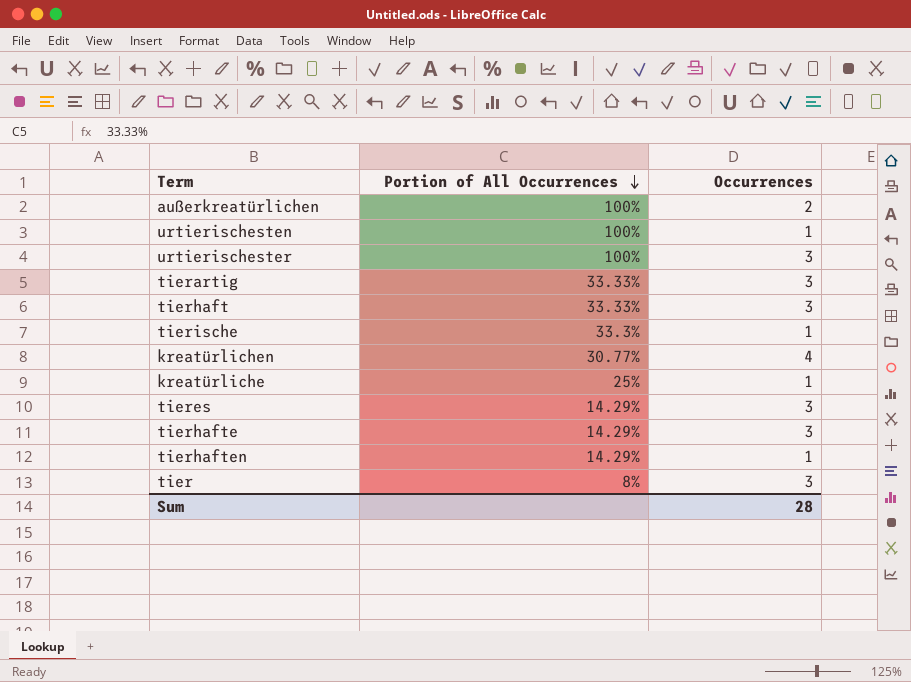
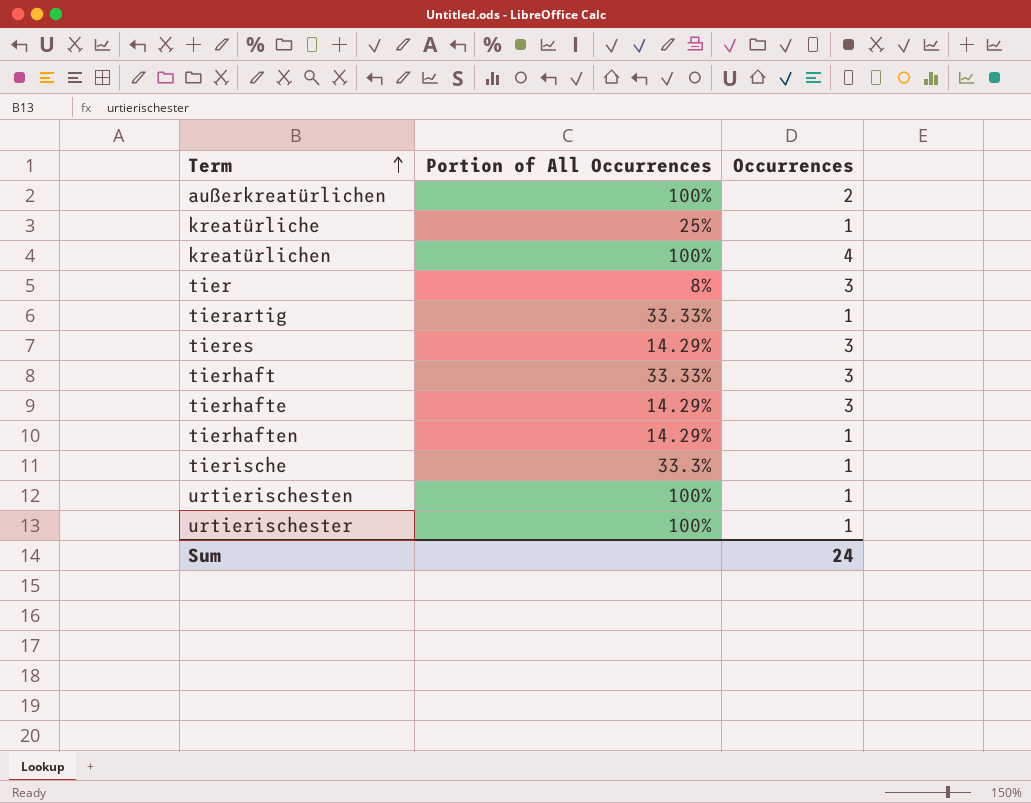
row order: Portion of All Occurrences descending -> Term ascending
kreatürlichen | Portion of All Occurrences: 30.77% -> 100%
tierartig | Occurrences: 3 -> 1
urtierischester | Occurrences: 3 -> 1
Sum | Occurrences: 28 -> 24

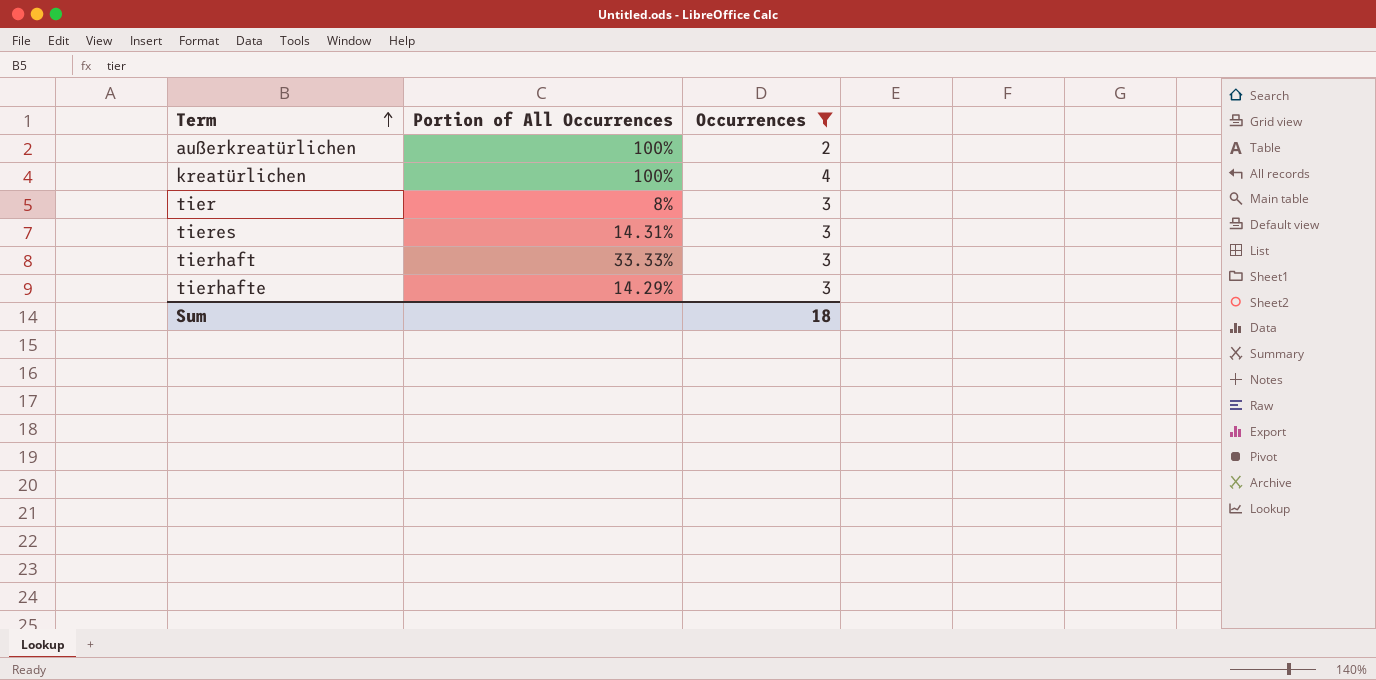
filter: none -> Occurrences != 1
tieres | Portion of All Occurrences: 14.29% -> 14.31%
Sum | Occurrences: 24 -> 18

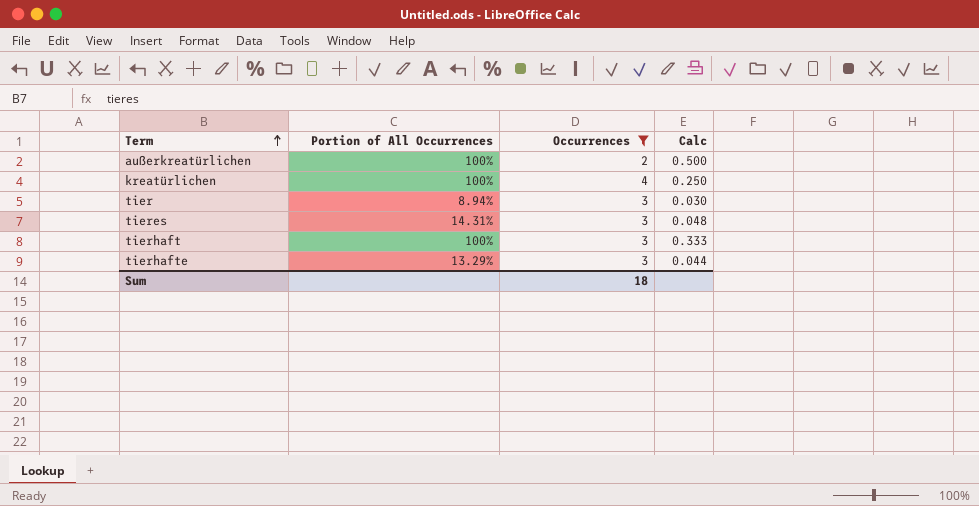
column Calc | formula: none -> [Portion of All Occurrences] / [Occurrences]
tier | Portion of All Occurrences: 8% -> 8.94%
tierhaft | Portion of All Occurrences: 33.33% -> 100%
tierhafte | Portion of All Occurrences: 14.29% -> 13.29%

